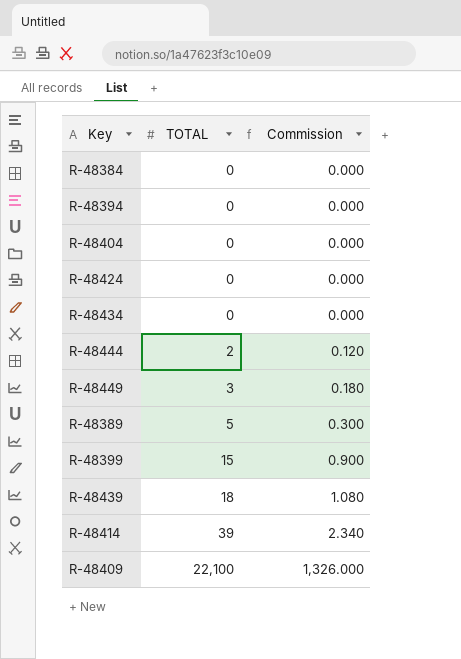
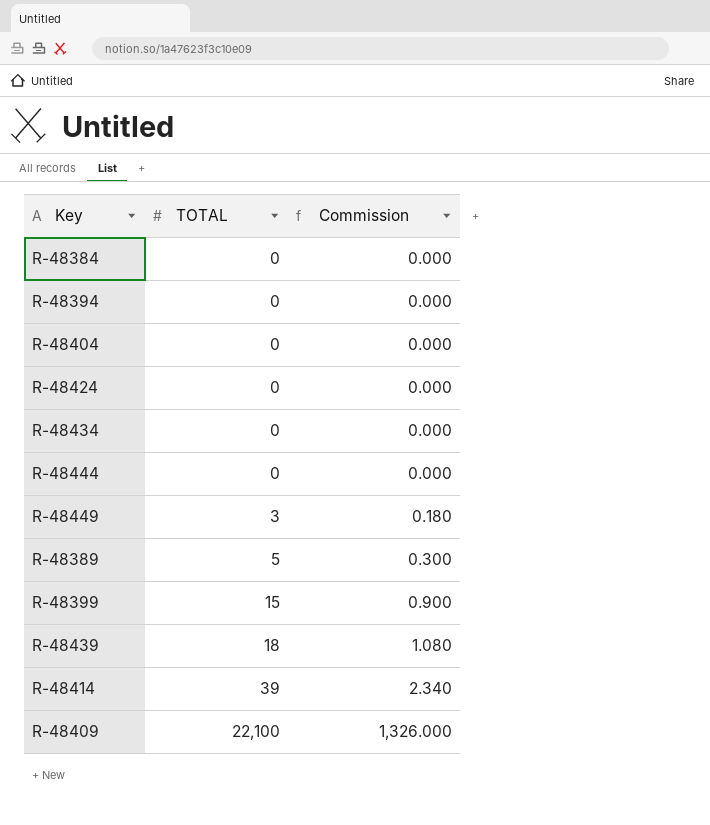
R-48444 | TOTAL: 2 -> 0
R-48444 | Commission: 0.120 -> 0.000

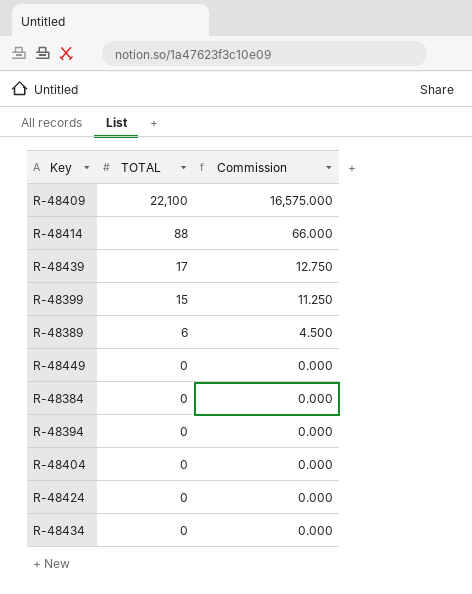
row order: TOTAL ascending -> TOTAL descending
column Commission | formula: [TOTAL] * 0.06 -> [TOTAL] * 0.75
row R-48444: 0 | 0.000 -> none
R-48414 | TOTAL: 39 -> 88
R-48439 | TOTAL: 18 -> 17
R-48389 | TOTAL: 5 -> 6
R-48449 | TOTAL: 3 -> 0

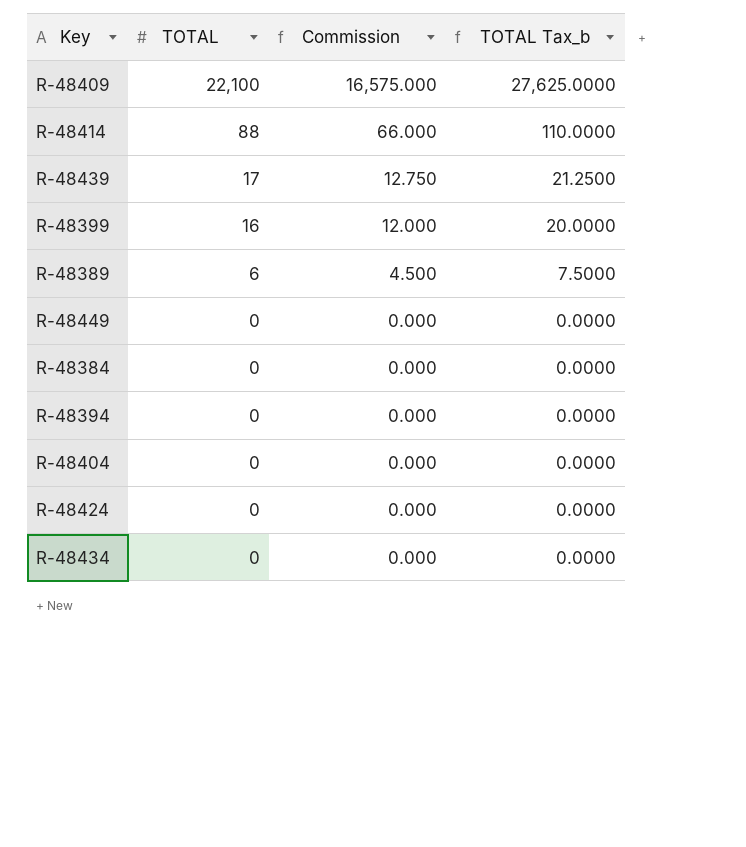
column TOTAL Tax_b | formula: none -> [TOTAL] * 1.25
R-48399 | TOTAL: 15 -> 16
R-48399 | Commission: 11.250 -> 12.000

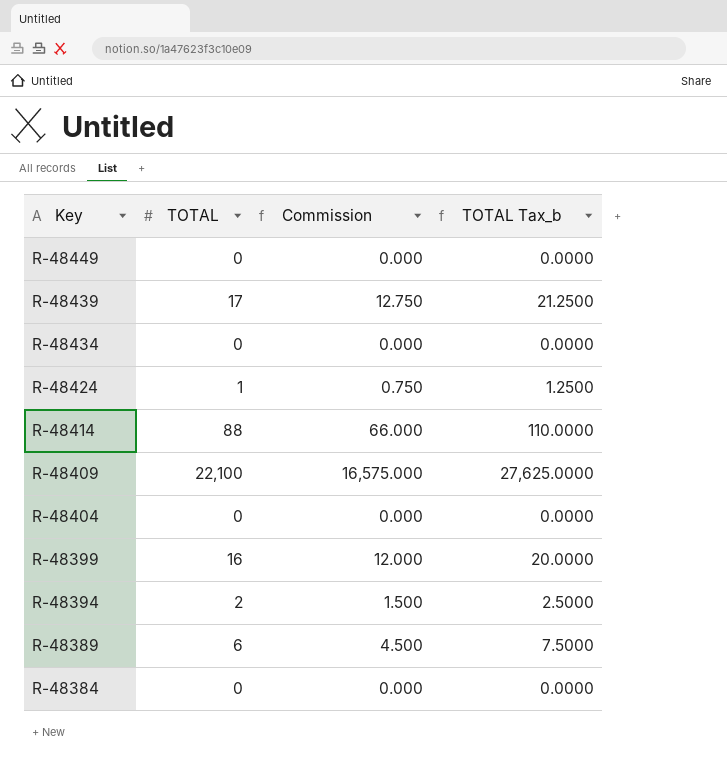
row order: TOTAL descending -> Key descending
R-48424 | TOTAL: 0 -> 1
R-48424 | Commission: 0.000 -> 0.750
R-48424 | TOTAL Tax_b: 0.0000 -> 1.2500
R-48394 | TOTAL: 0 -> 2
R-48394 | Commission: 0.000 -> 1.500
R-48394 | TOTAL Tax_b: 0.0000 -> 2.5000

